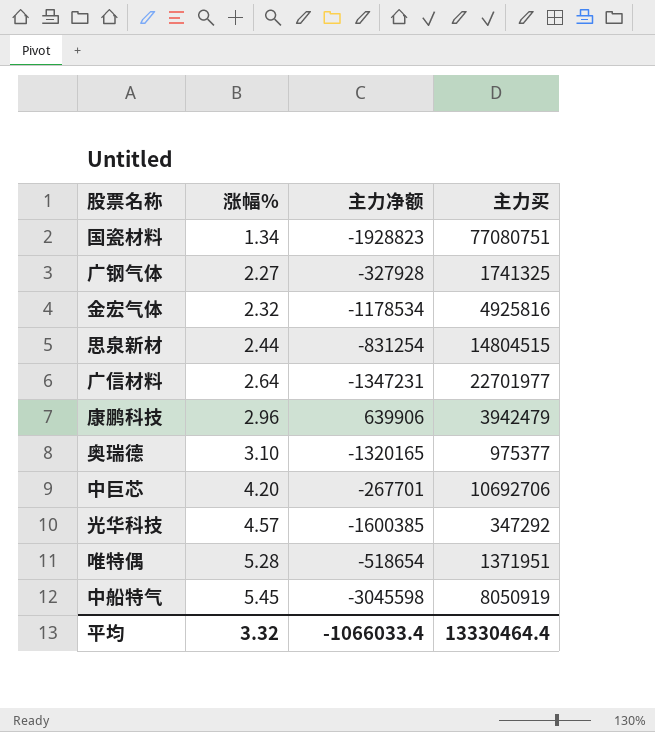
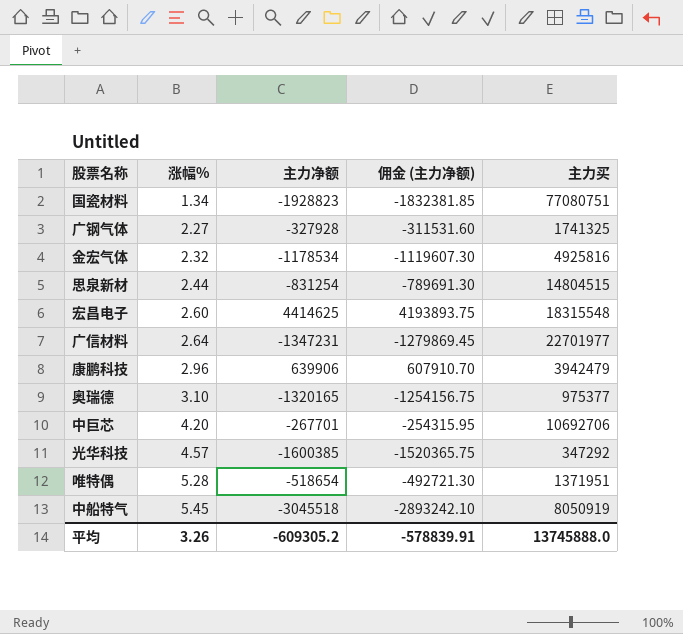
column 佣金 (主力净额) | formula: none -> [主力净额] * 0.95
row 宏昌电子: none -> 2.60 | 4414625 | 4193893.75 | 18315548
中船特气 | 主力净额: -3045598 -> -3045518
平均 | 涨幅%: 3.32 -> 3.26
平均 | 主力净额: -1066033.4 -> -609305.2
平均 | 主力买: 13330464.4 -> 13745888.0

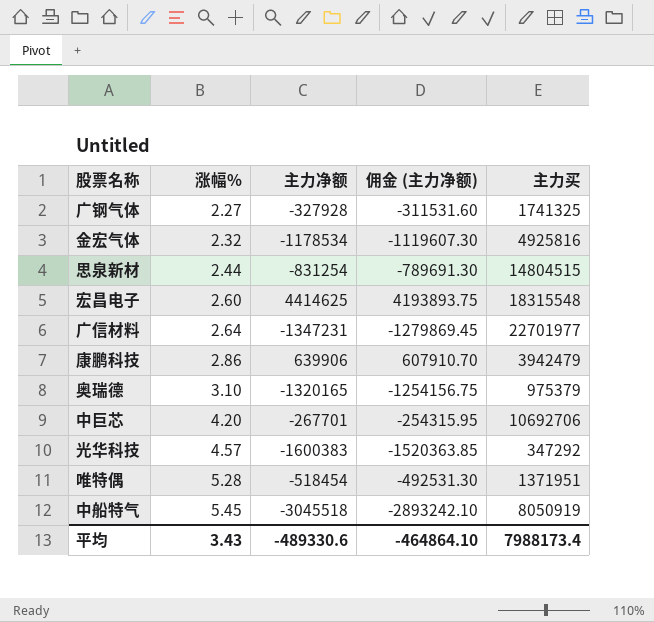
row 国瓷材料: 1.34 | -1928823 | -1832381.85 | 77080751 -> none
康鹏科技 | 涨幅%: 2.96 -> 2.86
奥瑞德 | 主力买: 975377 -> 975379
光华科技 | 主力净额: -1600385 -> -1600383
光华科技 | 佣金 (主力净额): -1520365.75 -> -1520363.85
唯特偶 | 主力净额: -518654 -> -518454
唯特偶 | 佣金 (主力净额): -492721.30 -> -492531.30
平均 | 涨幅%: 3.26 -> 3.43
平均 | 主力净额: -609305.2 -> -489330.6
平均 | 佣金 (主力净额): -578839.91 -> -464864.10
平均 | 主力买: 13745888.0 -> 7988173.4

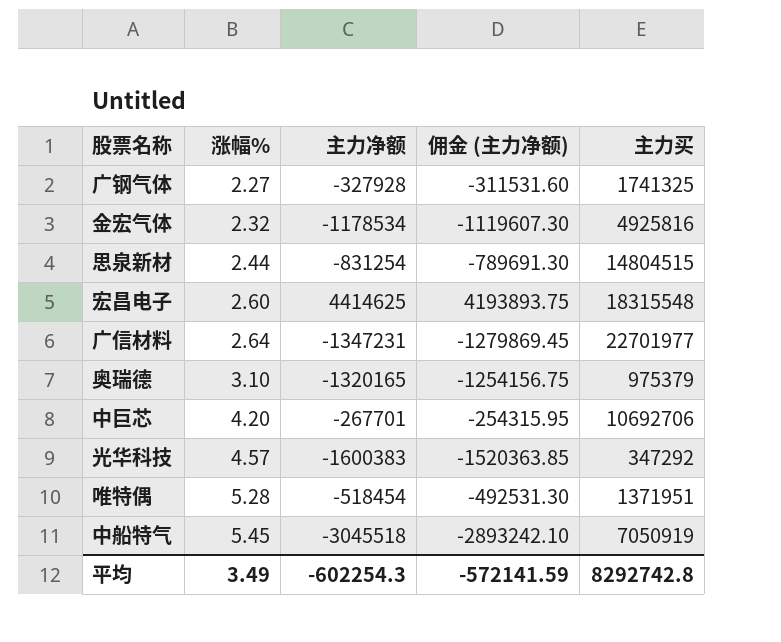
row 康鹏科技: 2.86 | 639906 | 607910.70 | 3942479 -> none
中船特气 | 主力买: 8050919 -> 7050919
平均 | 涨幅%: 3.43 -> 3.49
平均 | 主力净额: -489330.6 -> -602254.3
平均 | 佣金 (主力净额): -464864.10 -> -572141.59
平均 | 主力买: 7988173.4 -> 8292742.8

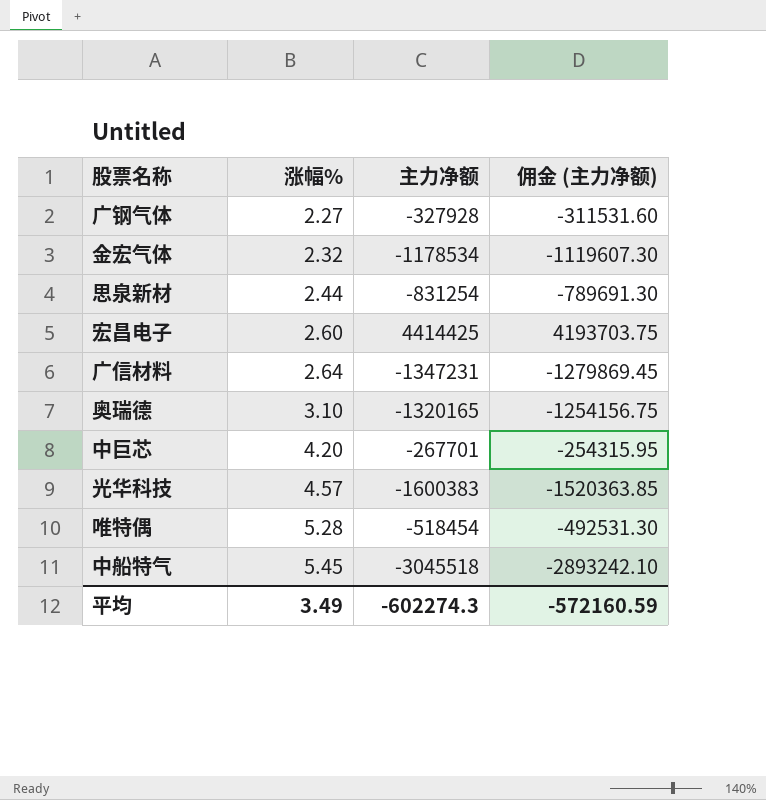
column 主力买 | position: 5 -> none
宏昌电子 | 主力净额: 4414625 -> 4414425
宏昌电子 | 佣金 (主力净额): 4193893.75 -> 4193703.75
平均 | 主力净额: -602254.3 -> -602274.3
平均 | 佣金 (主力净额): -572141.59 -> -572160.59

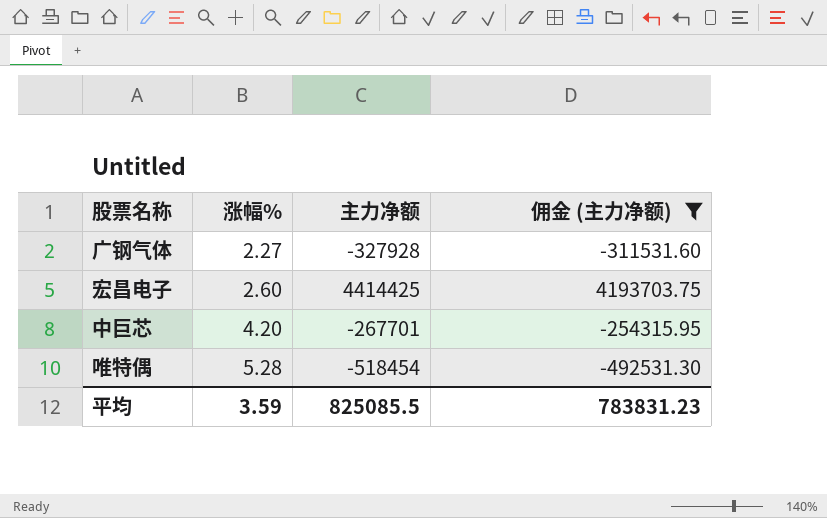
filter: none -> 佣金 (主力净额) >= -492531.30
平均 | 涨幅%: 3.49 -> 3.59
平均 | 主力净额: -602274.3 -> 825085.5
平均 | 佣金 (主力净额): -572160.59 -> 783831.23

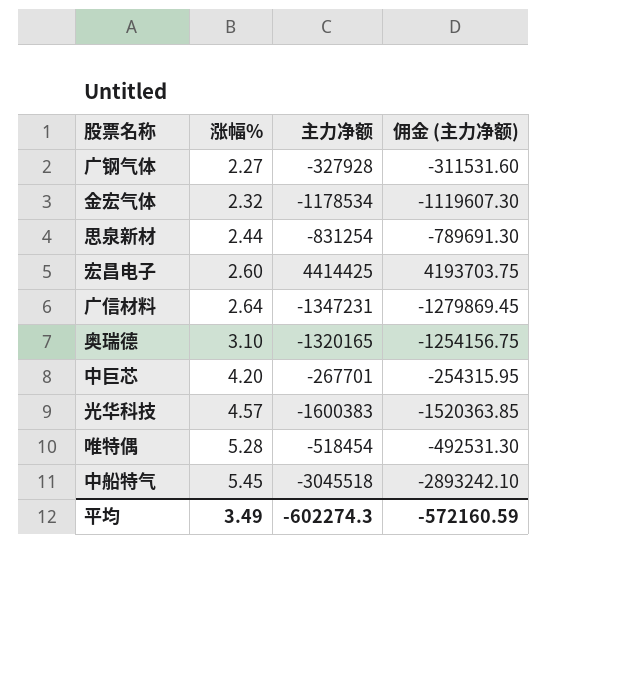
filter: 佣金 (主力净额) >= -492531.30 -> none
平均 | 涨幅%: 3.59 -> 3.49
平均 | 主力净额: 825085.5 -> -602274.3
平均 | 佣金 (主力净额): 783831.23 -> -572160.59

